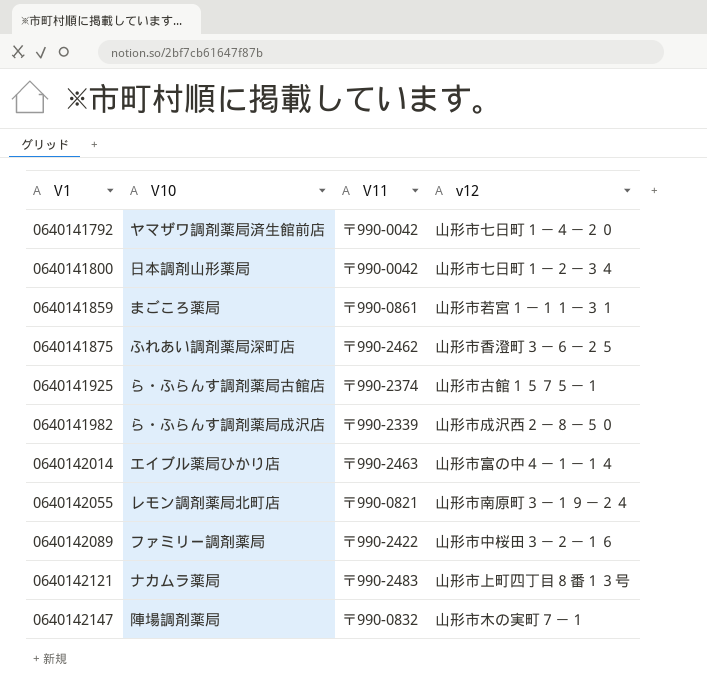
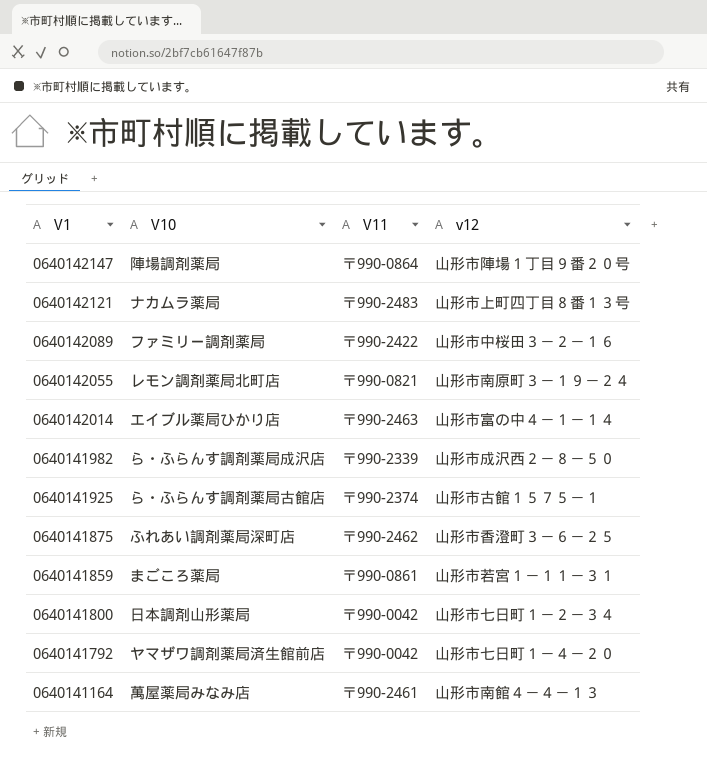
row order: V1 ascending -> V1 descending
0640142147 | V11: 〒990-0832 -> 〒990-0864
0640142147 | v12: 山形市木の実町７－１ -> 山形市陣場１丁目９番２０号
row 0640141164: none -> 萬屋薬局みなみ店 | 〒990-2461 | 山形市南館４－４－１３

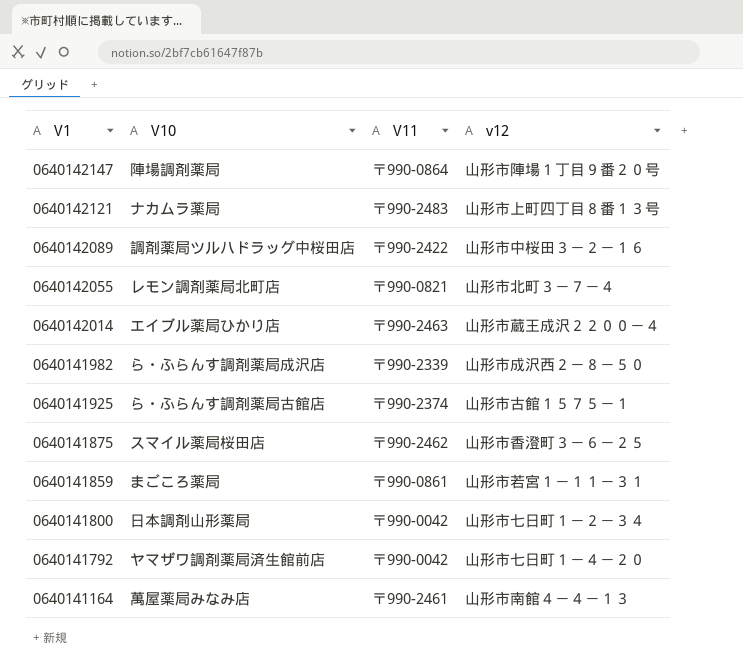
0640142089 | V10: ファミリー調剤薬局 -> 調剤薬局ツルハドラッグ中桜田店
0640142055 | v12: 山形市南原町３－１９－２４ -> 山形市北町３－７－４
0640142014 | v12: 山形市富の中４－１－１４ -> 山形市蔵王成沢２２００－４
0640141875 | V10: ふれあい調剤薬局深町店 -> スマイル薬局桜田店

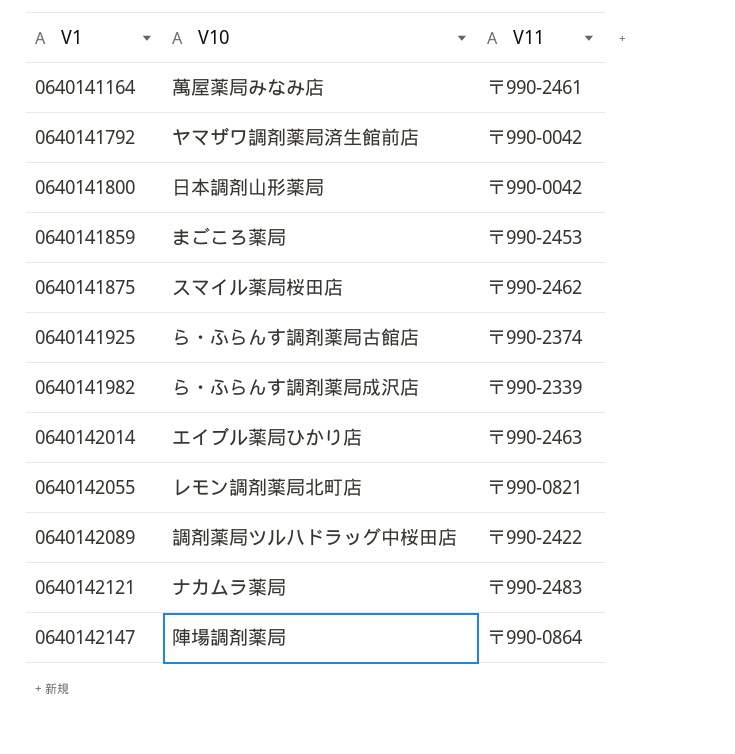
row order: V1 descending -> V1 ascending
column v12 | position: 4 -> none
0640141859 | V11: 〒990-0861 -> 〒990-2453

